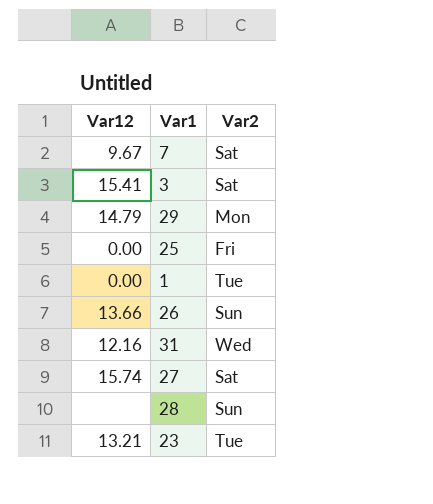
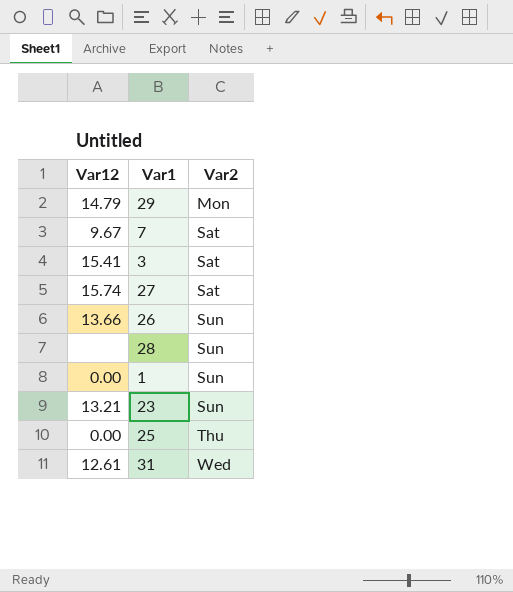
row order: none -> Var2 ascending
1 | Var2: Tue -> Sun
23 | Var2: Tue -> Sun
25 | Var2: Fri -> Thu
31 | Var12: 12.16 -> 12.61

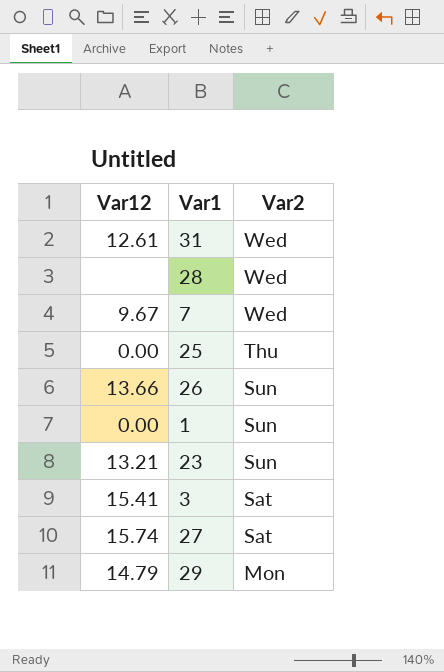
row order: Var2 ascending -> Var2 descending
28 | Var2: Sun -> Wed
7 | Var2: Sat -> Wed

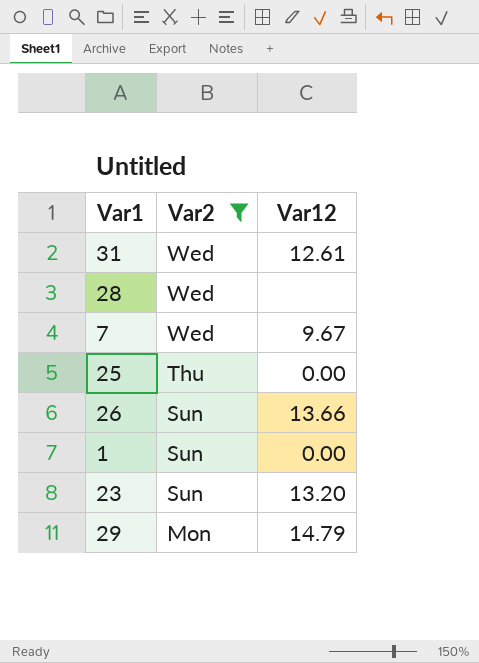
filter: none -> Var2 != Sat
column Var12 | position: 1 -> 3
23 | Var12: 13.21 -> 13.20

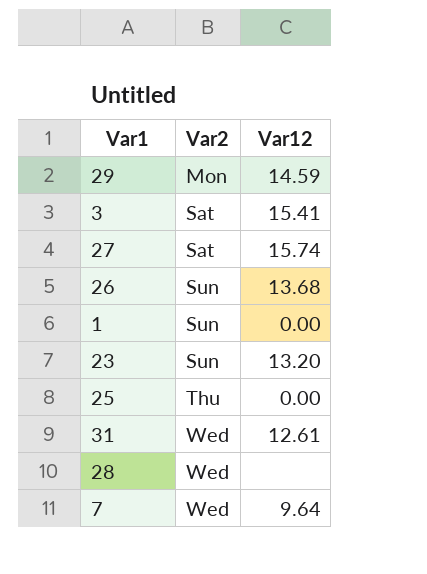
filter: Var2 != Sat -> none
row order: Var2 descending -> Var2 ascending
29 | Var12: 14.79 -> 14.59
26 | Var12: 13.66 -> 13.68
7 | Var12: 9.67 -> 9.64

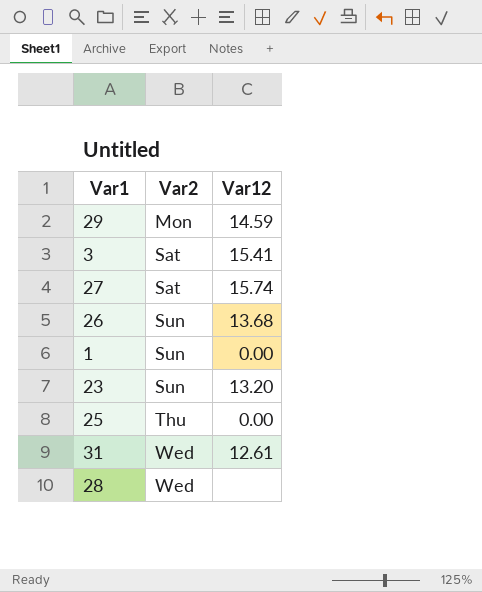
row 7: Wed | 9.64 -> none

